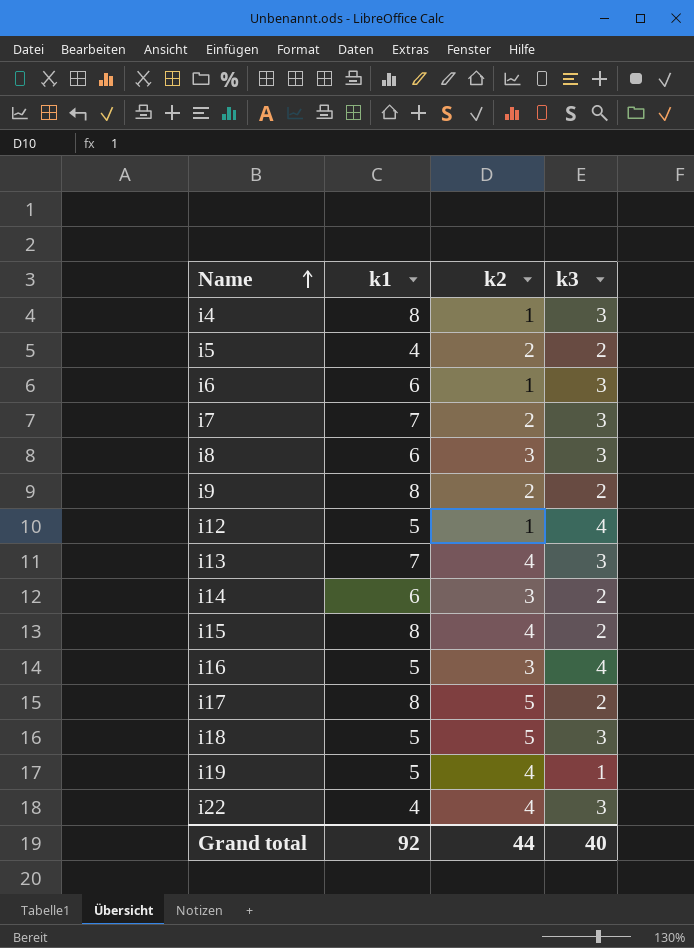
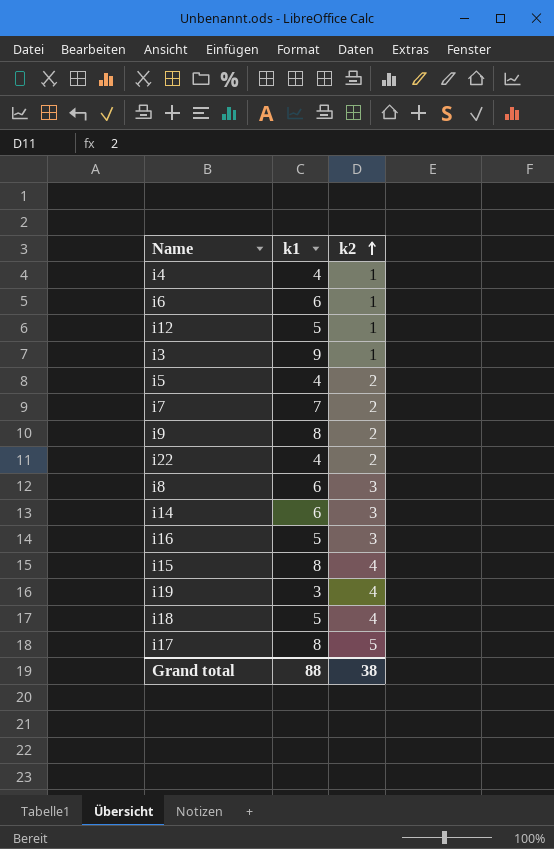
row order: Name ascending -> k2 ascending
column k3 | position: 4 -> none
row i13: 7 | 4 | 3 -> none
i4 | k1: 8 -> 4
row i3: none -> 9 | 1
i22 | k2: 4 -> 2
i19 | k1: 5 -> 3
i18 | k2: 5 -> 4
Grand total | k1: 92 -> 88
Grand total | k2: 44 -> 38

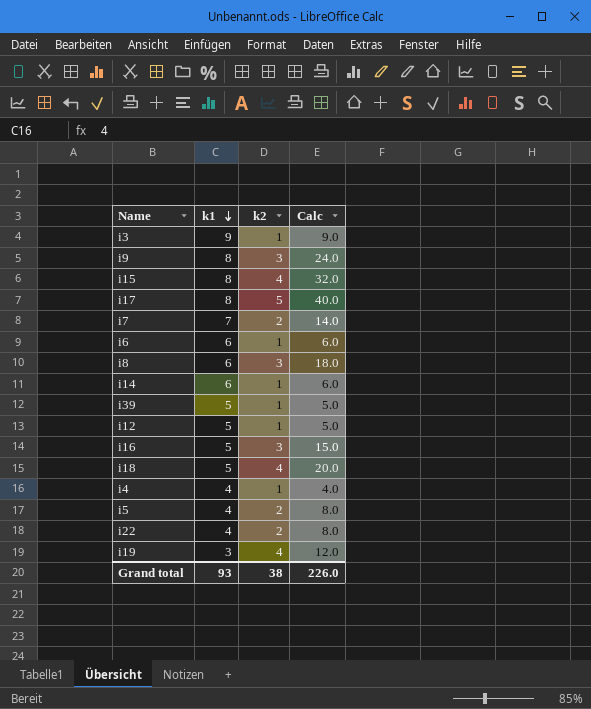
row order: k2 ascending -> k1 descending
column Calc | formula: none -> [k1] * [k2]
i9 | k2: 2 -> 3
i14 | k2: 3 -> 1
row i39: none -> 5 | 1 | 5.0
Grand total | k1: 88 -> 93

